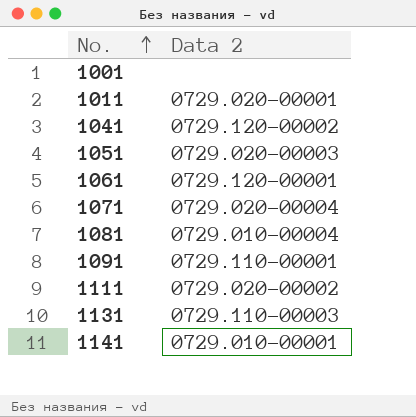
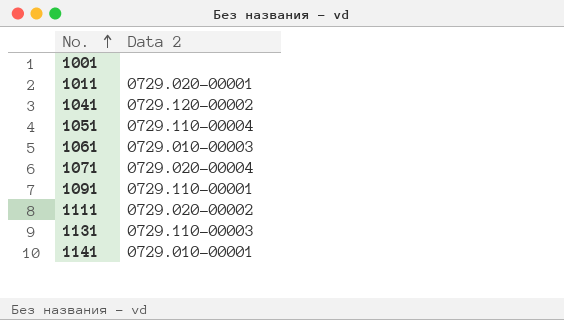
row 1081: 0729.010-00004 -> none
1051 | Data 2: 0729.020-00003 -> 0729.110-00004
1061 | Data 2: 0729.120-00001 -> 0729.010-00003

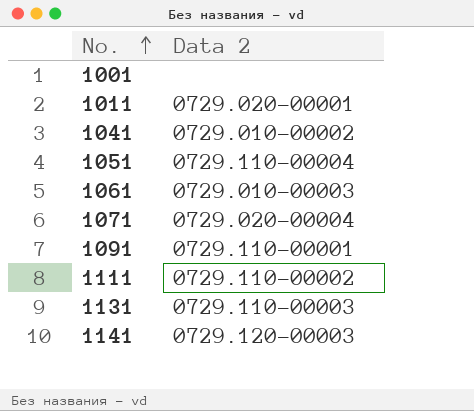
1041 | Data 2: 0729.120-00002 -> 0729.010-00002
1111 | Data 2: 0729.020-00002 -> 0729.110-00002
1141 | Data 2: 0729.010-00001 -> 0729.120-00003

